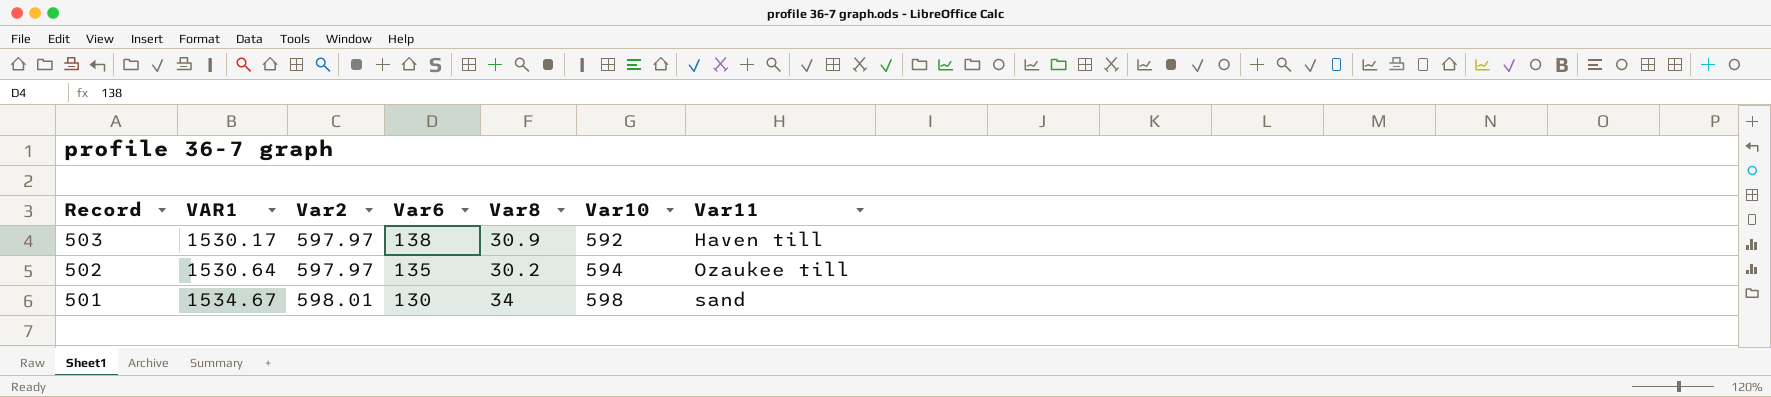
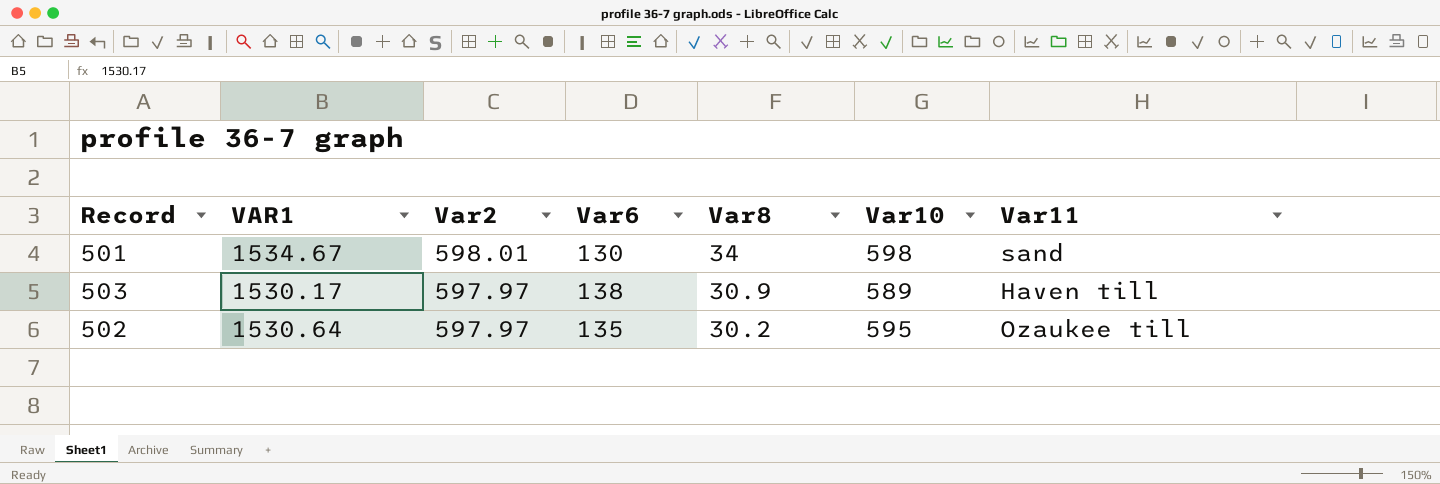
row order: Record descending -> Var2 descending
503 | Var10: 592 -> 589
502 | Var10: 594 -> 595

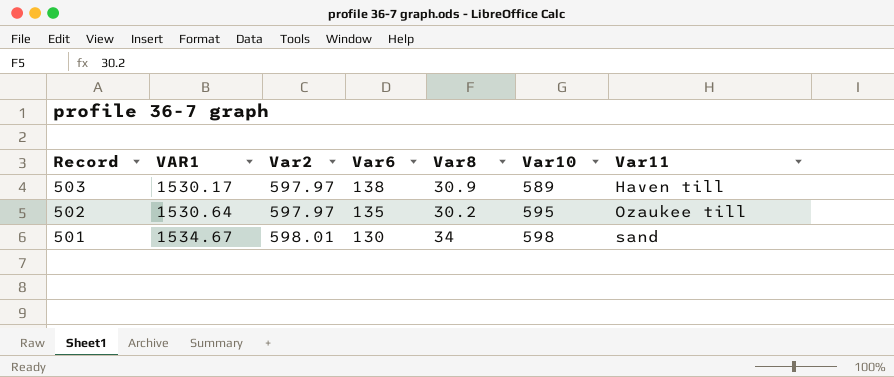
row order: Var2 descending -> Record descending

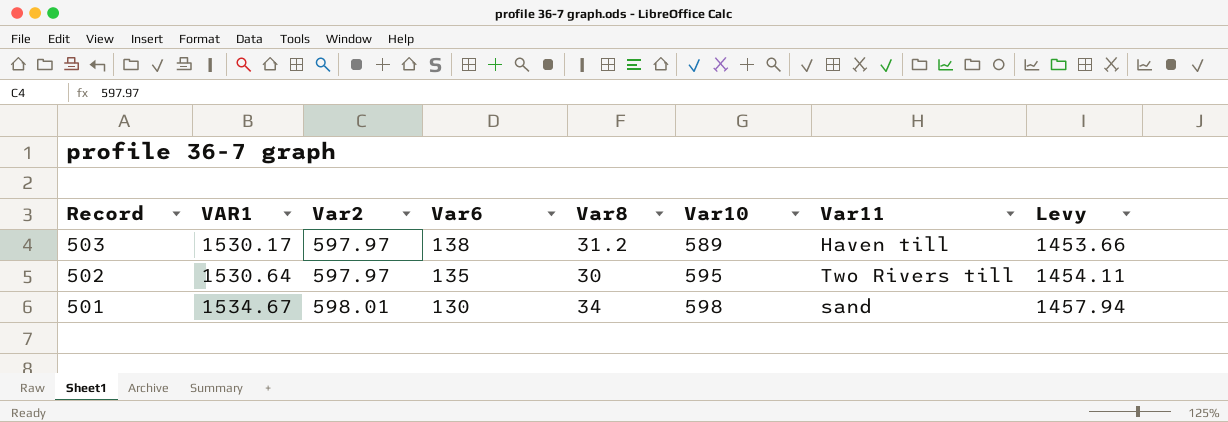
column Levy | formula: none -> [VAR1] * 0.95
503 | Var8: 30.9 -> 31.2
502 | Var8: 30.2 -> 30
502 | Var11: Ozaukee till -> Two Rivers till

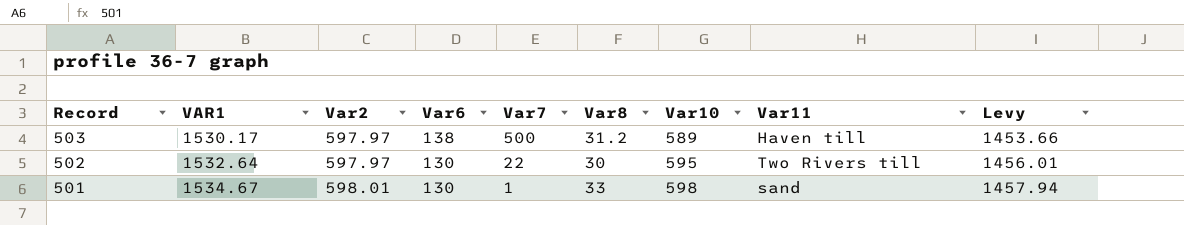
column Var7 | position: none -> 5
502 | VAR1: 1530.64 -> 1532.64
502 | Var6: 135 -> 130
502 | Levy: 1454.11 -> 1456.01
501 | Var8: 34 -> 33

